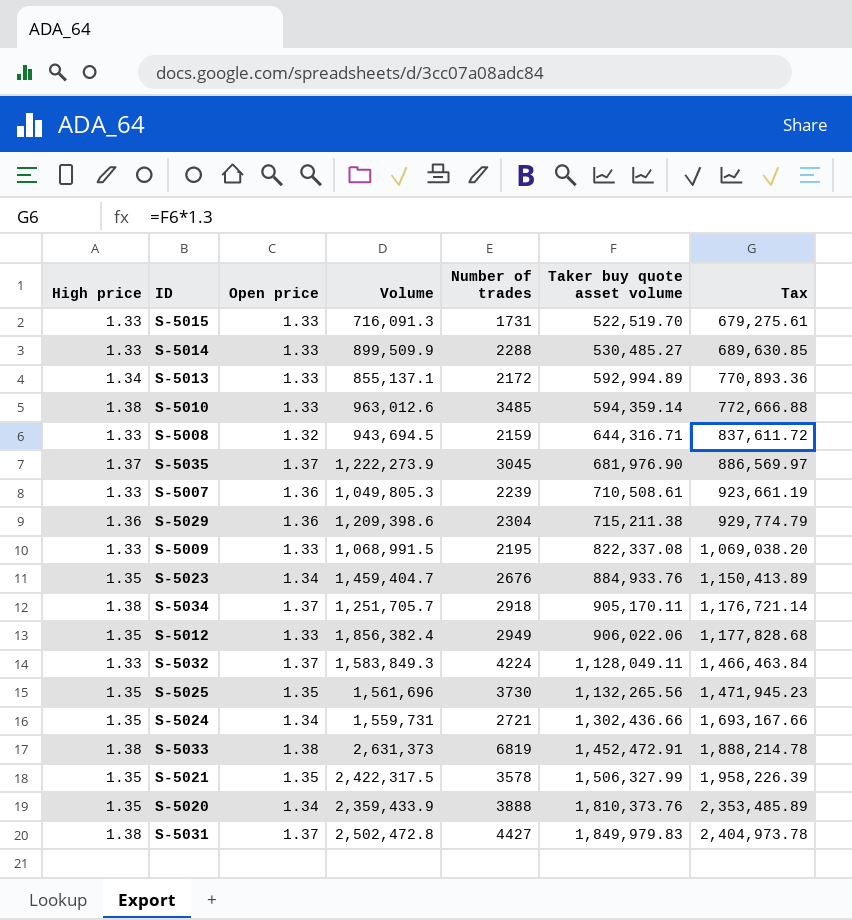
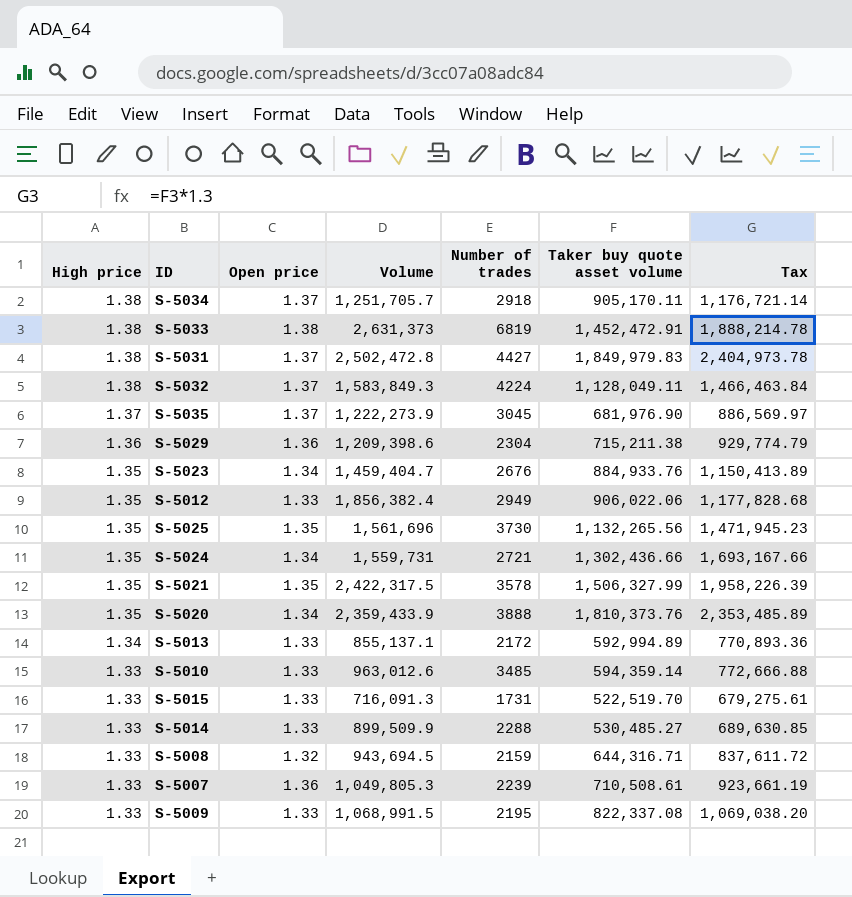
row order: Taker buy quote asset volume ascending -> High price descending
S-5032 | High price: 1.33 -> 1.38
S-5010 | High price: 1.38 -> 1.33

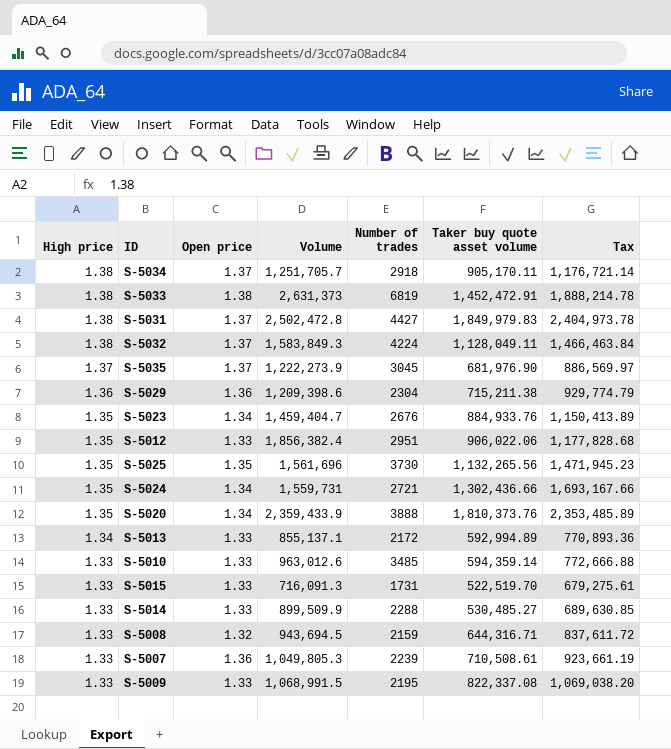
row S-5021: 1.35 | 1.35 | 2,422,317.5 | 3578 | 1,506,327.99 | 1,958,226.39 -> none
S-5012 | Number of trades: 2949 -> 2951

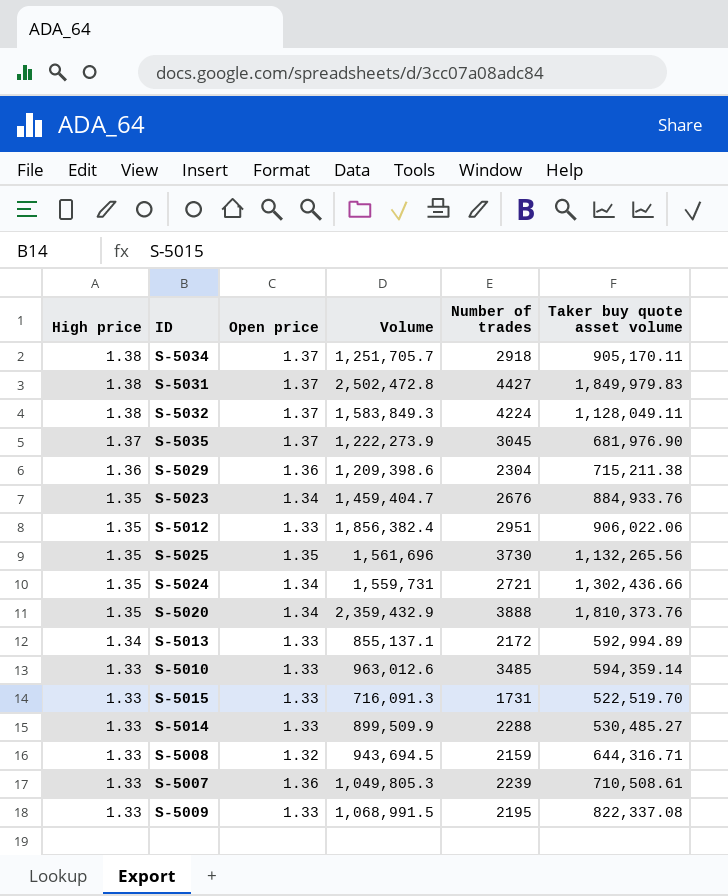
column Tax | formula: [Taker buy quote asset volume] * 1.3 -> none
row S-5033: 1.38 | 1.38 | 2,631,373 | 6819 | 1,452,472.91 | 1,888,214.78 -> none
S-5020 | Volume: 2,359,433.9 -> 2,359,432.9

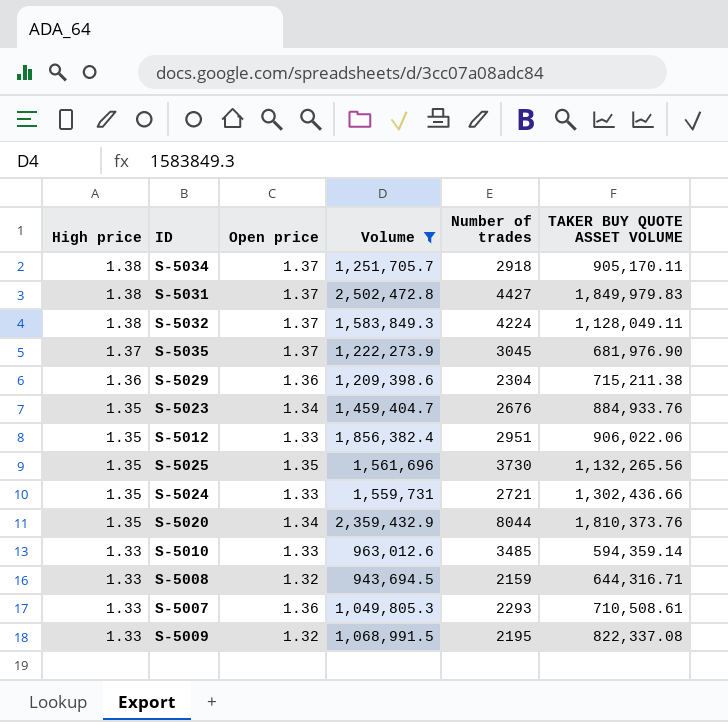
filter: none -> Volume >= 943,694.5
column name: Taker buy quote asset volume -> TAKER BUY QUOTE ASSET VOLUME
S-5024 | Open price: 1.34 -> 1.33
S-5020 | Number of trades: 3888 -> 8044
S-5007 | Number of trades: 2239 -> 2293
S-5009 | Open price: 1.33 -> 1.32

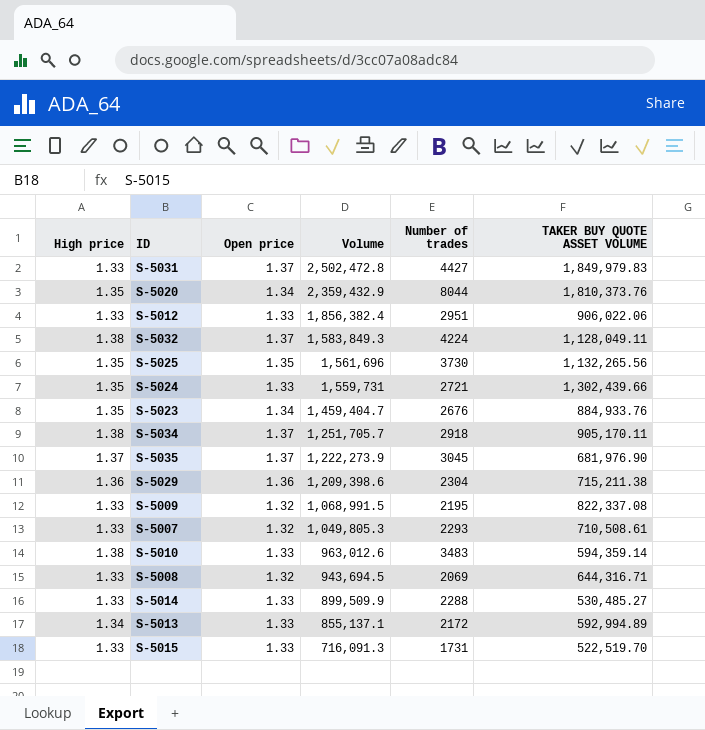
filter: Volume >= 943,694.5 -> none
row order: High price descending -> Volume descending
S-5031 | High price: 1.38 -> 1.33
S-5012 | High price: 1.35 -> 1.33
S-5024 | TAKER BUY QUOTE ASSET VOLUME: 1,302,436.66 -> 1,302,439.66
S-5007 | Open price: 1.36 -> 1.32
S-5010 | High price: 1.33 -> 1.38
S-5010 | Number of trades: 3485 -> 3483
S-5008 | Number of trades: 2159 -> 2069

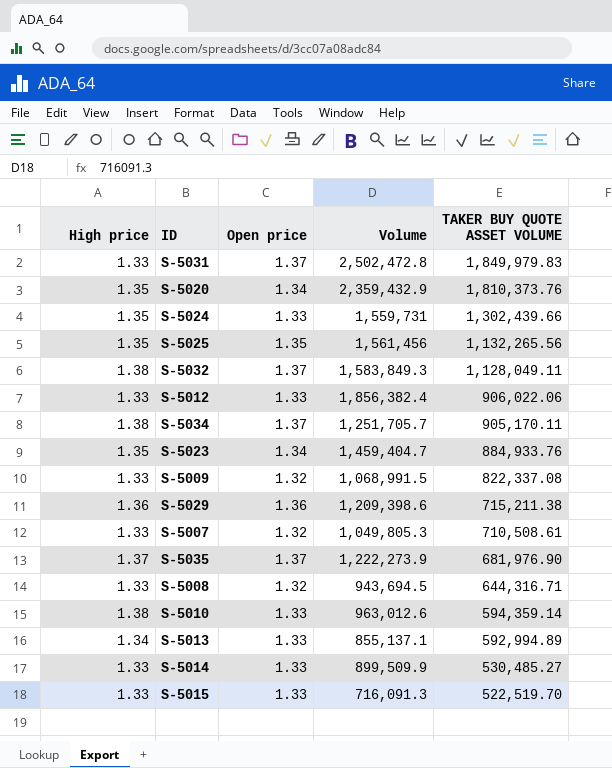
row order: Volume descending -> TAKER BUY QUOTE ASSET VOLUME descending
column Number of trades | position: 5 -> none
S-5025 | Volume: 1,561,696 -> 1,561,456

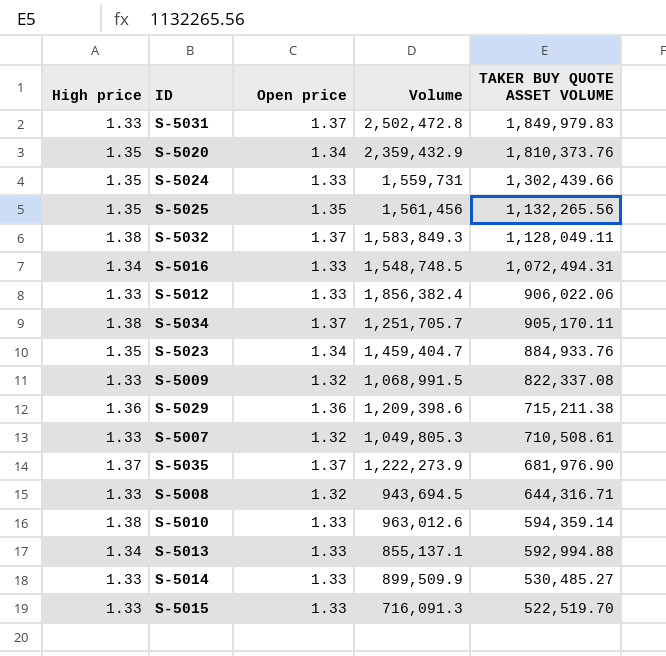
row S-5016: none -> 1.34 | 1.33 | 1,548,748.5 | 1,072,494.31
S-5013 | TAKER BUY QUOTE ASSET VOLUME: 592,994.89 -> 592,994.88

